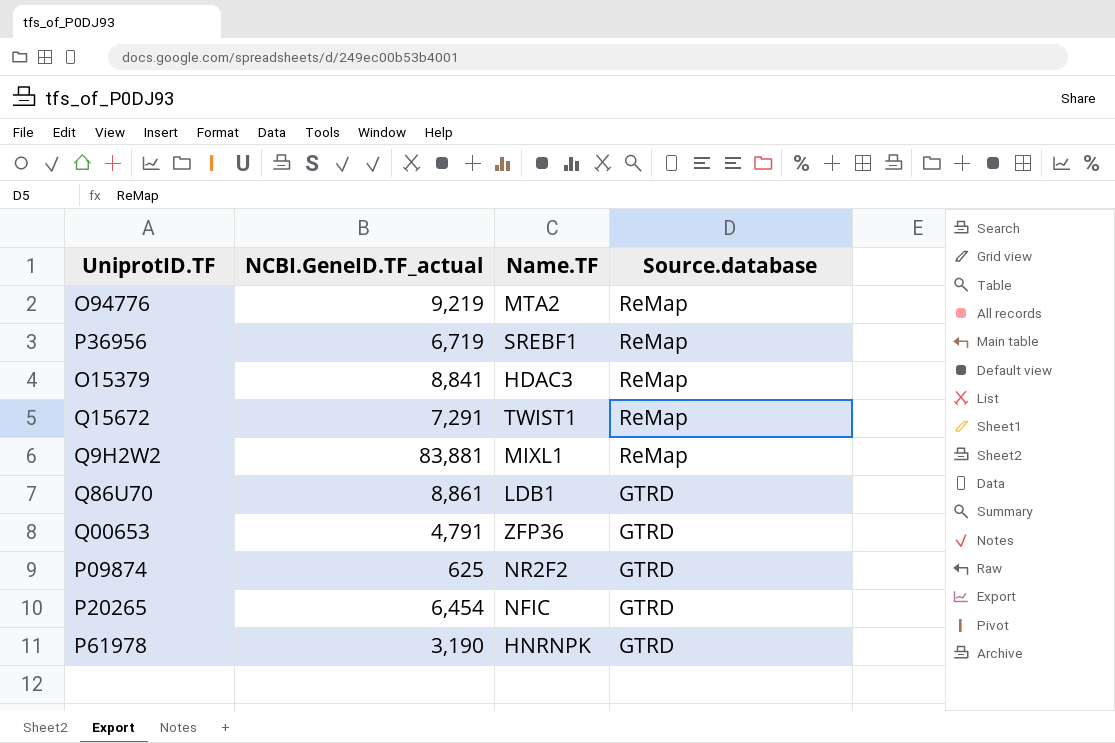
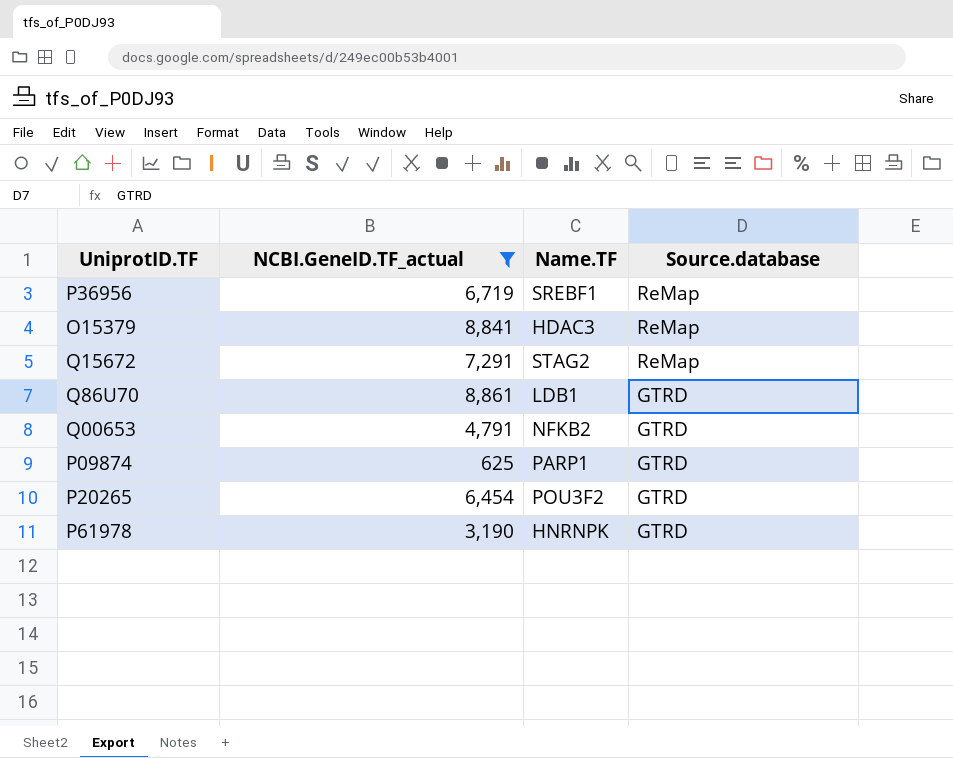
filter: none -> NCBI.GeneID.TF_actual <= 8,861
Q15672 | Name.TF: TWIST1 -> STAG2
Q00653 | Name.TF: ZFP36 -> NFKB2
P09874 | Name.TF: NR2F2 -> PARP1
P20265 | Name.TF: NFIC -> POU3F2

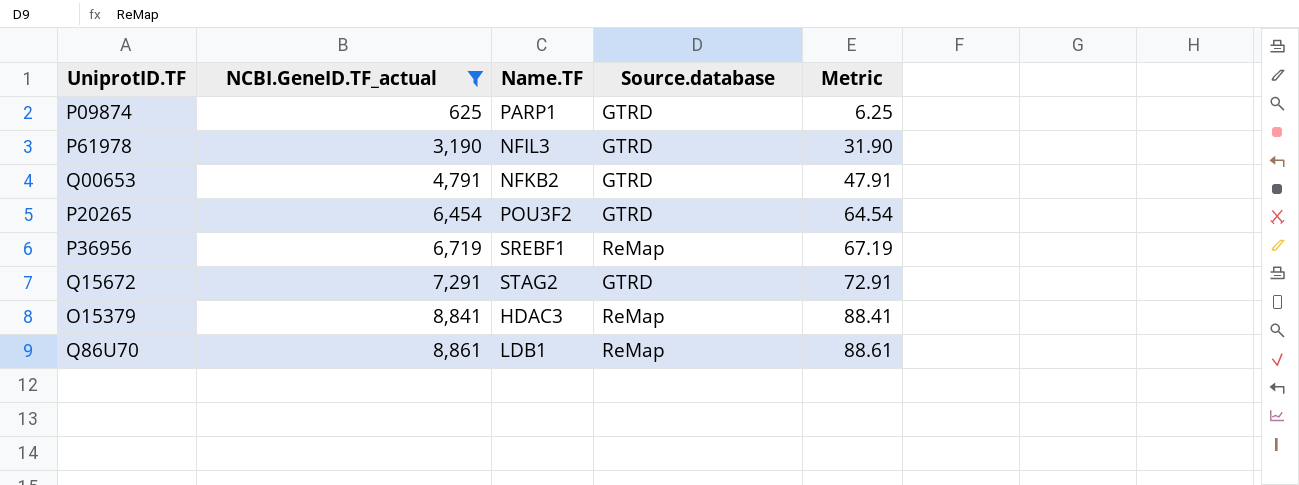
row order: Source.database descending -> NCBI.GeneID.TF_actual ascending
column Metric | formula: none -> [NCBI.GeneID.TF_actual] * 0.01
P61978 | Name.TF: HNRNPK -> NFIL3
Q15672 | Source.database: ReMap -> GTRD
Q86U70 | Source.database: GTRD -> ReMap

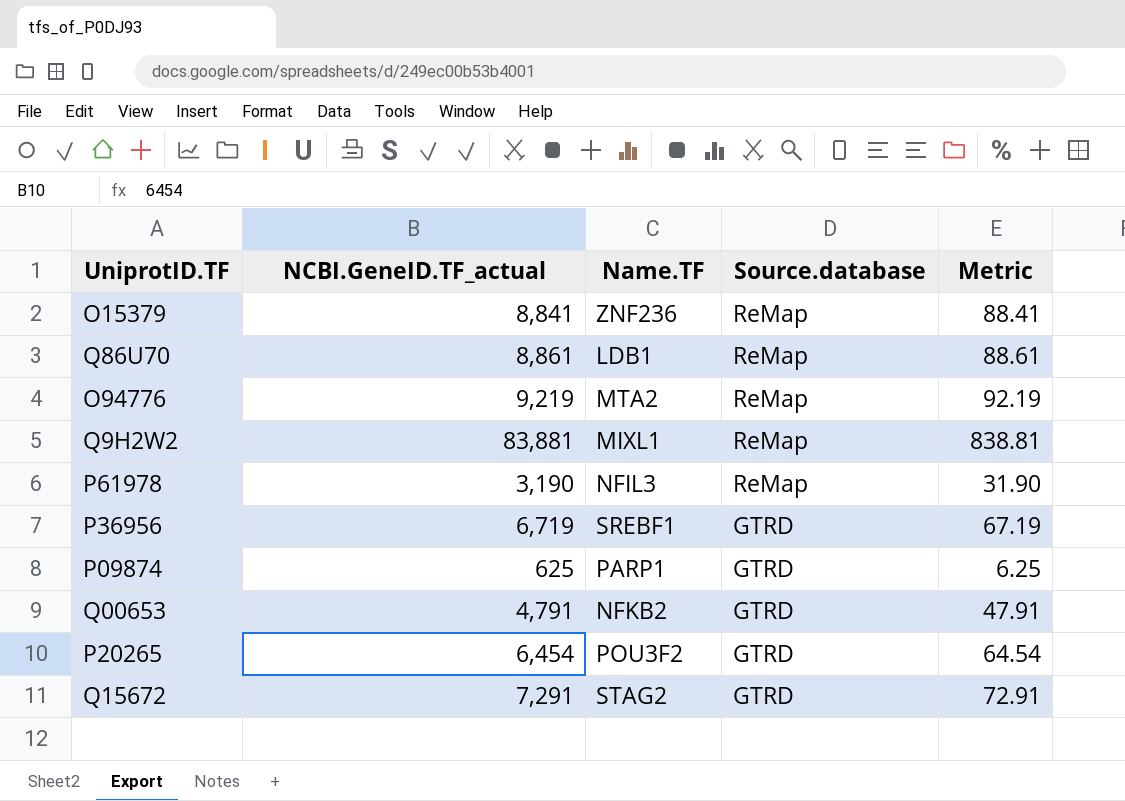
filter: NCBI.GeneID.TF_actual <= 8,861 -> none
row order: NCBI.GeneID.TF_actual ascending -> Source.database descending
O15379 | Name.TF: HDAC3 -> ZNF236
P61978 | Source.database: GTRD -> ReMap
P36956 | Source.database: ReMap -> GTRD

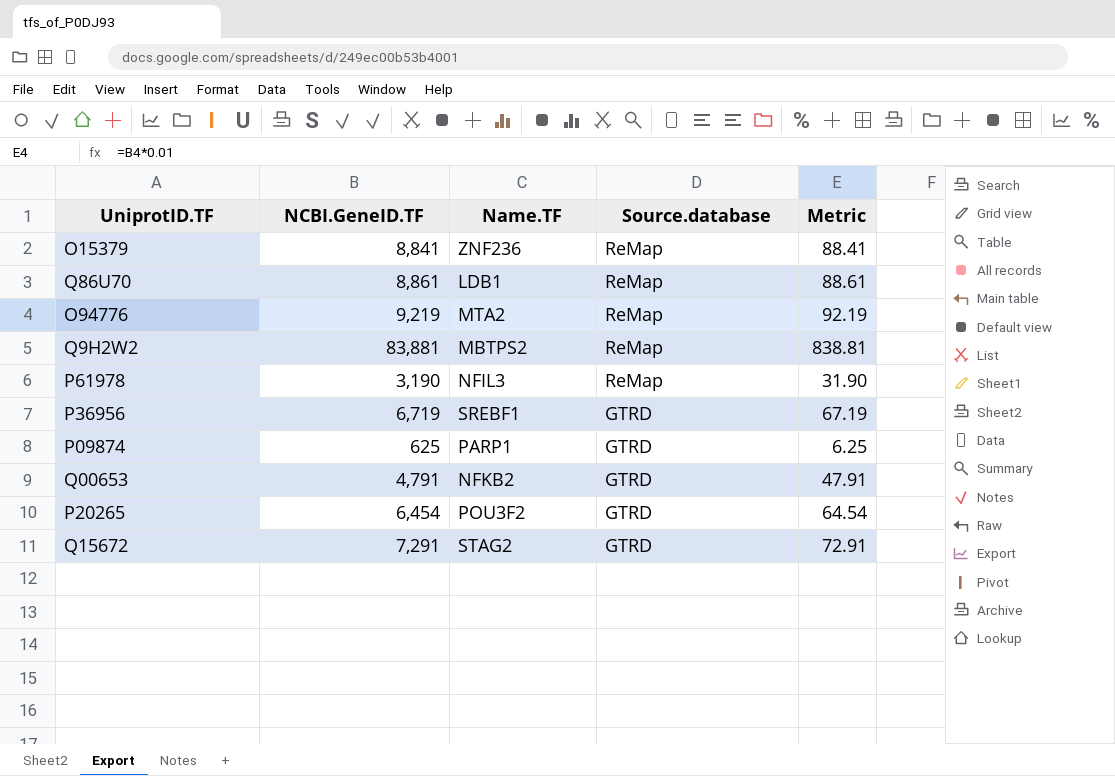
column name: NCBI.GeneID.TF_actual -> NCBI.GeneID.TF
Q9H2W2 | Name.TF: MIXL1 -> MBTPS2

